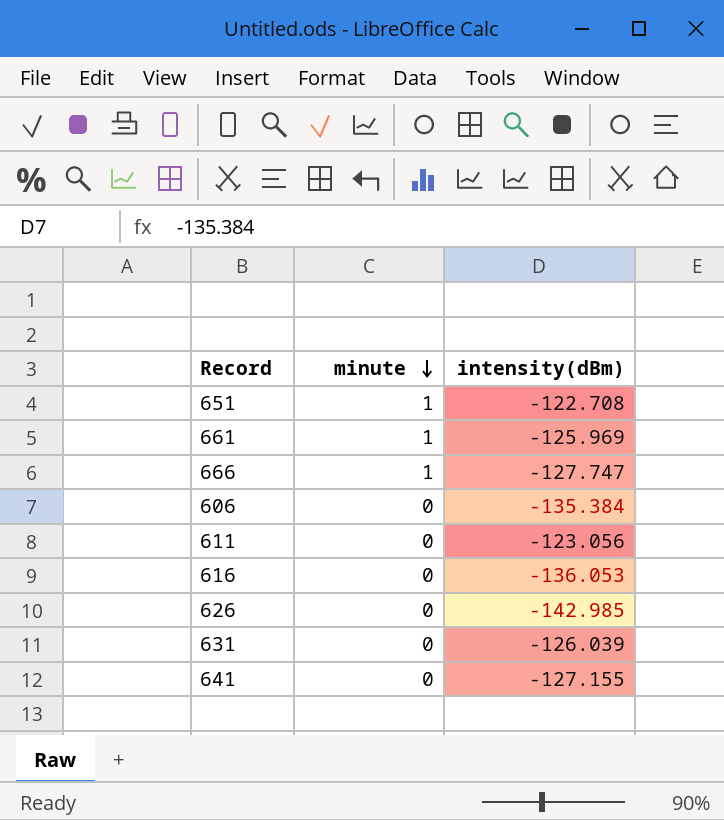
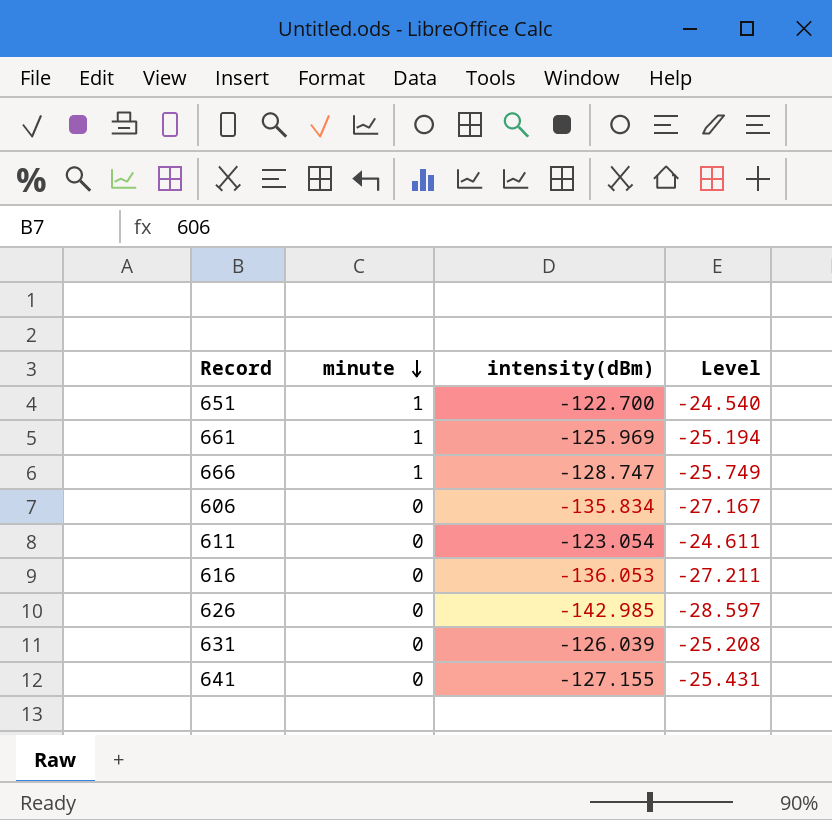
column Level | formula: none -> [intensity(dBm)] * 0.2
651 | intensity(dBm): -122.708 -> -122.700
666 | intensity(dBm): -127.747 -> -128.747
606 | intensity(dBm): -135.384 -> -135.834
611 | intensity(dBm): -123.056 -> -123.054

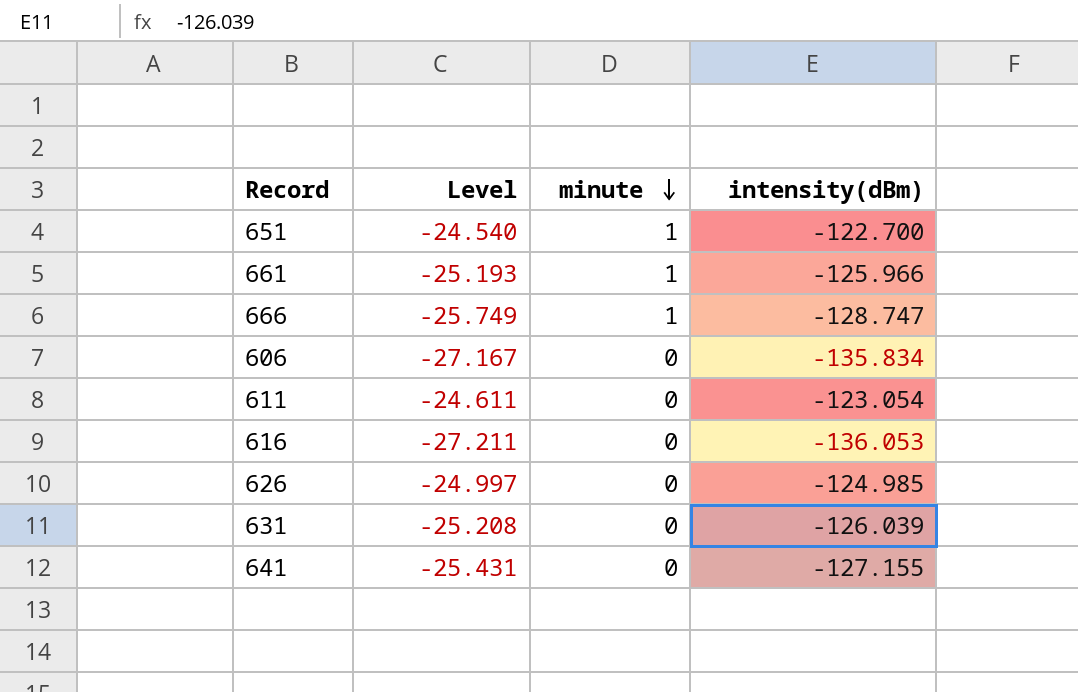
column Level | position: 4 -> 2
661 | Level: -25.194 -> -25.193
661 | intensity(dBm): -125.969 -> -125.966
626 | Level: -28.597 -> -24.997
626 | intensity(dBm): -142.985 -> -124.985

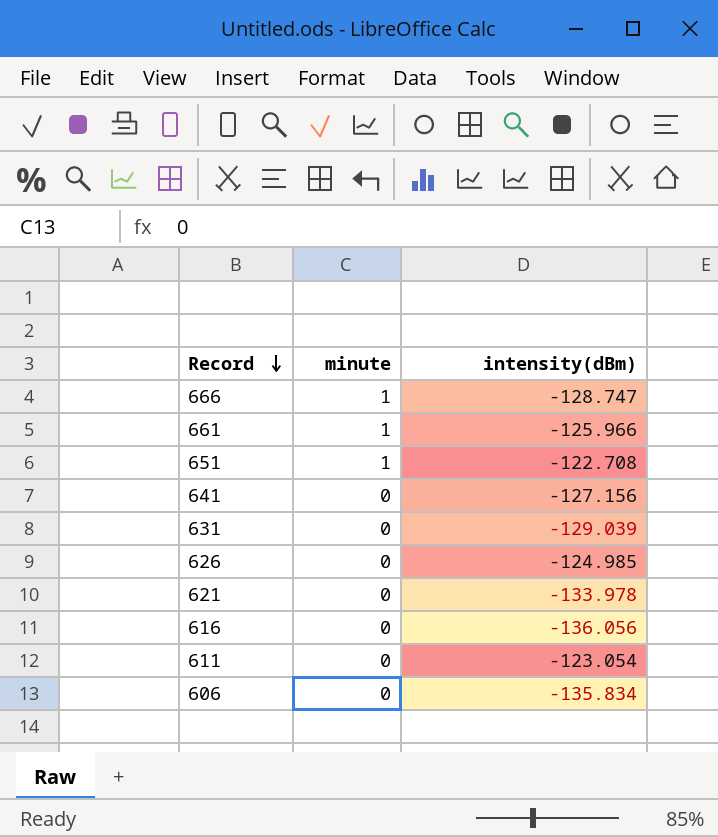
row order: minute descending -> Record descending
column Level | formula: [intensity(dBm)] * 0.2 -> none
651 | intensity(dBm): -122.700 -> -122.708
641 | intensity(dBm): -127.155 -> -127.156
631 | intensity(dBm): -126.039 -> -129.039
row 621: none -> 0 | -133.978
616 | intensity(dBm): -136.053 -> -136.056

